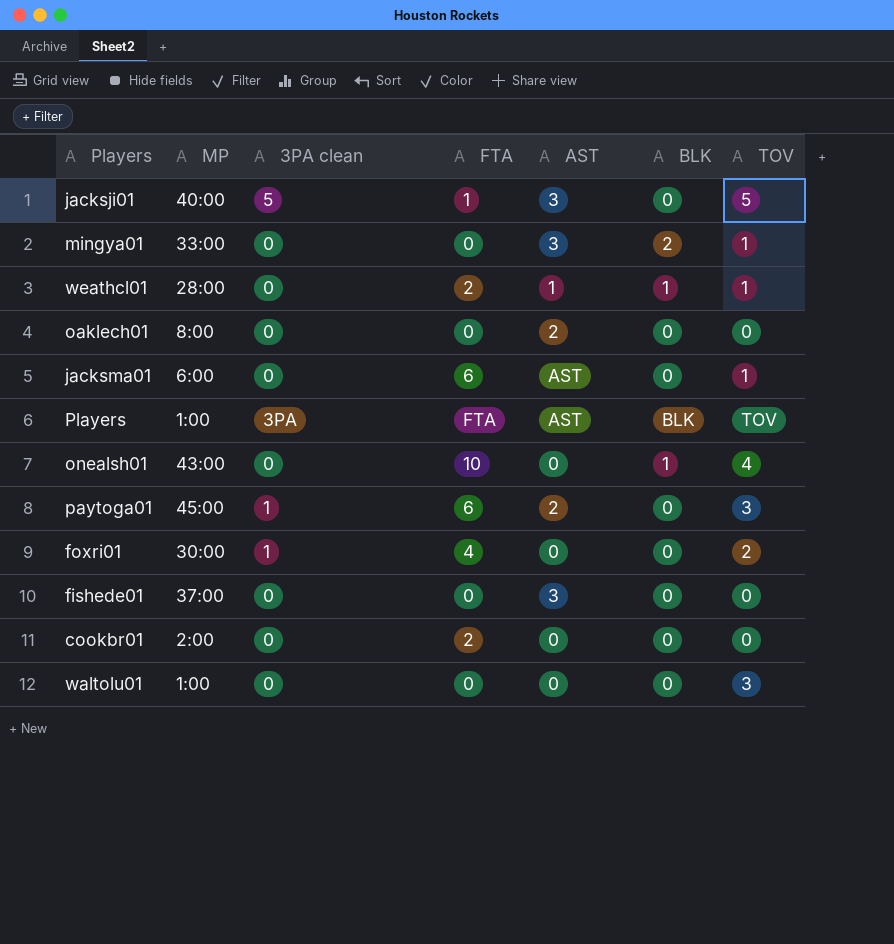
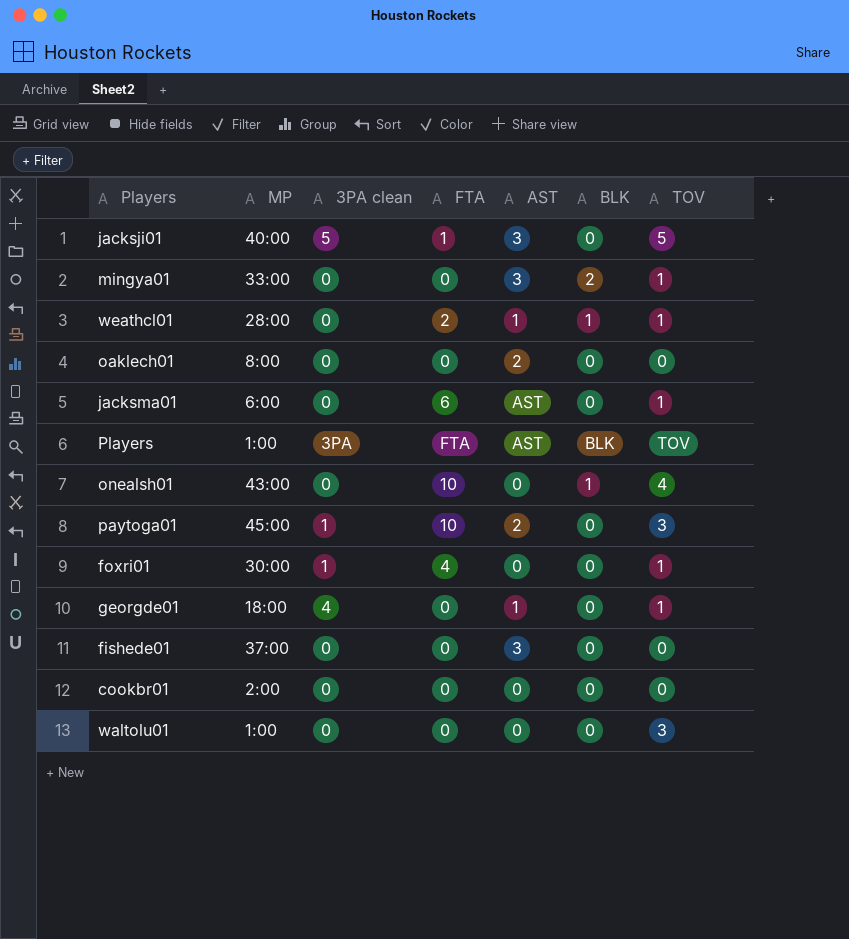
paytoga01 | FTA: 6 -> 10
foxri01 | TOV: 2 -> 1
row georgde01: none -> 18:00 | 4 | 0 | 1 | 0 | 1
cookbr01 | FTA: 2 -> 0

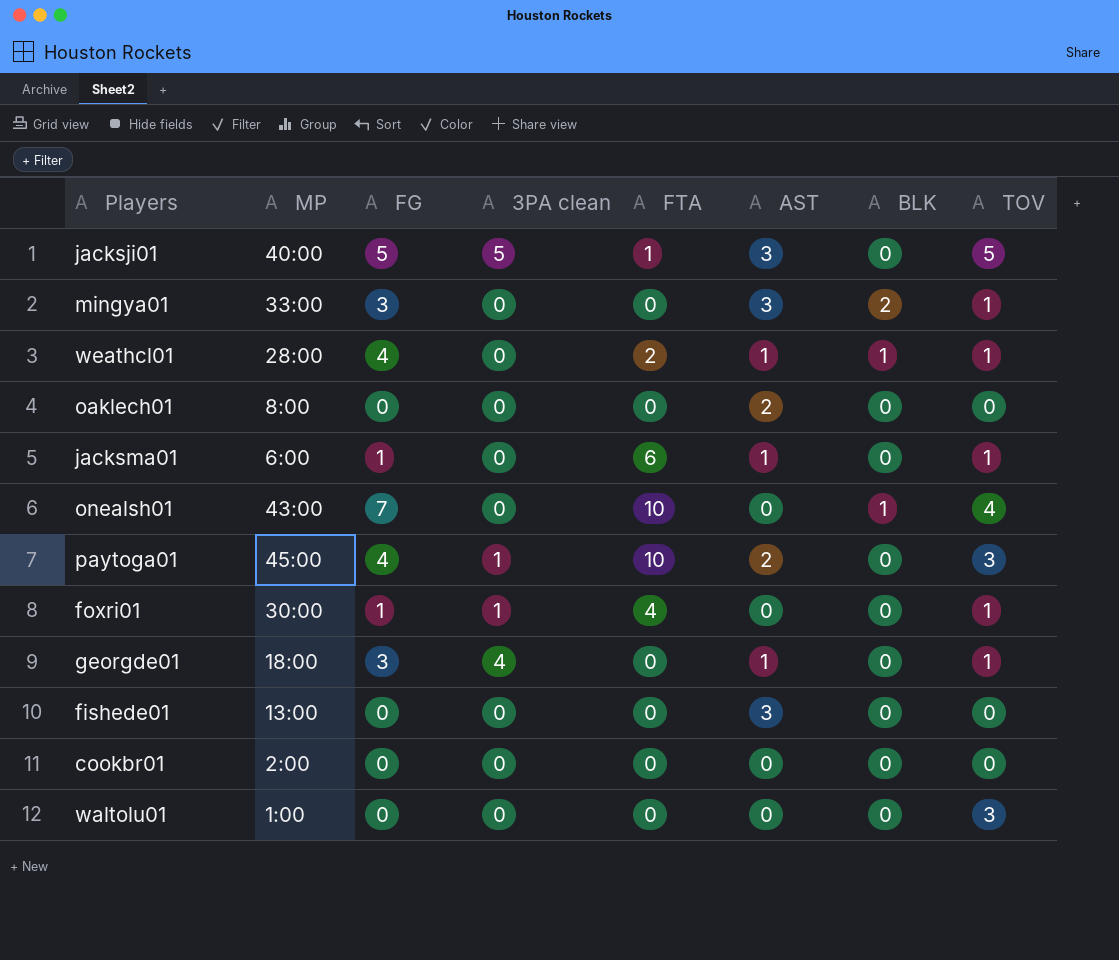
column FG | position: none -> 3
row Players: 1:00 | 3PA | FTA | AST | BLK | TOV -> none
jacksma01 | AST: AST -> 1
fishede01 | MP: 37:00 -> 13:00

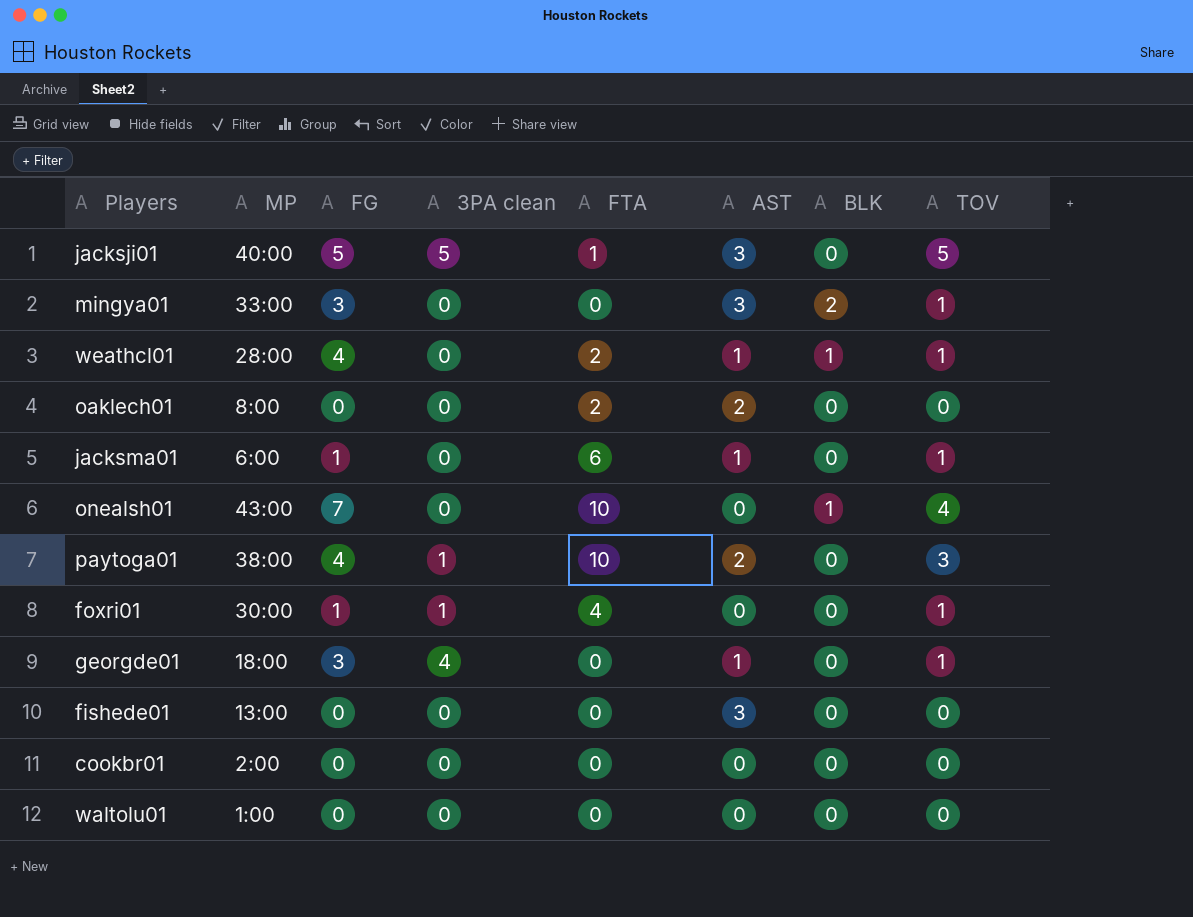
oaklech01 | FTA: 0 -> 2
paytoga01 | MP: 45:00 -> 38:00
waltolu01 | TOV: 3 -> 0

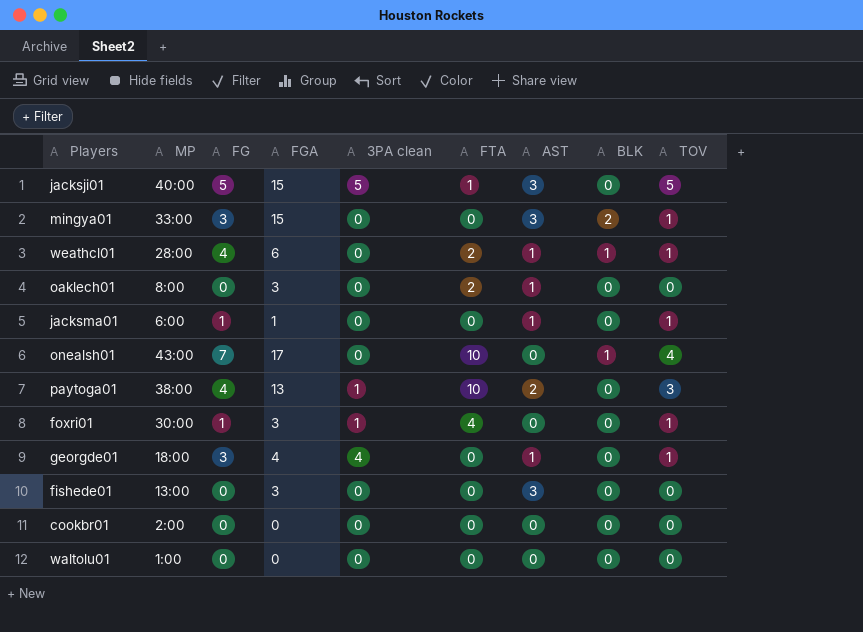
column FGA | position: none -> 4
oaklech01 | AST: 2 -> 1
jacksma01 | FTA: 6 -> 0

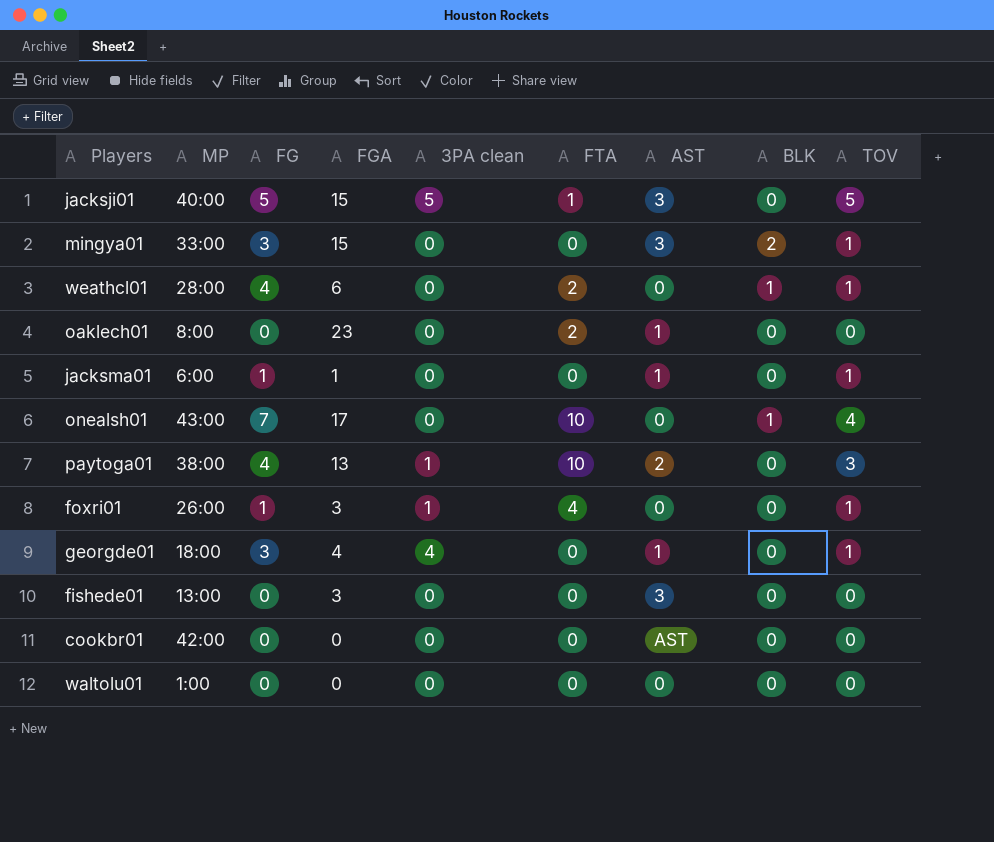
weathcl01 | AST: 1 -> 0
oaklech01 | FGA: 3 -> 23
foxri01 | MP: 30:00 -> 26:00
cookbr01 | MP: 2:00 -> 42:00
cookbr01 | AST: 0 -> AST

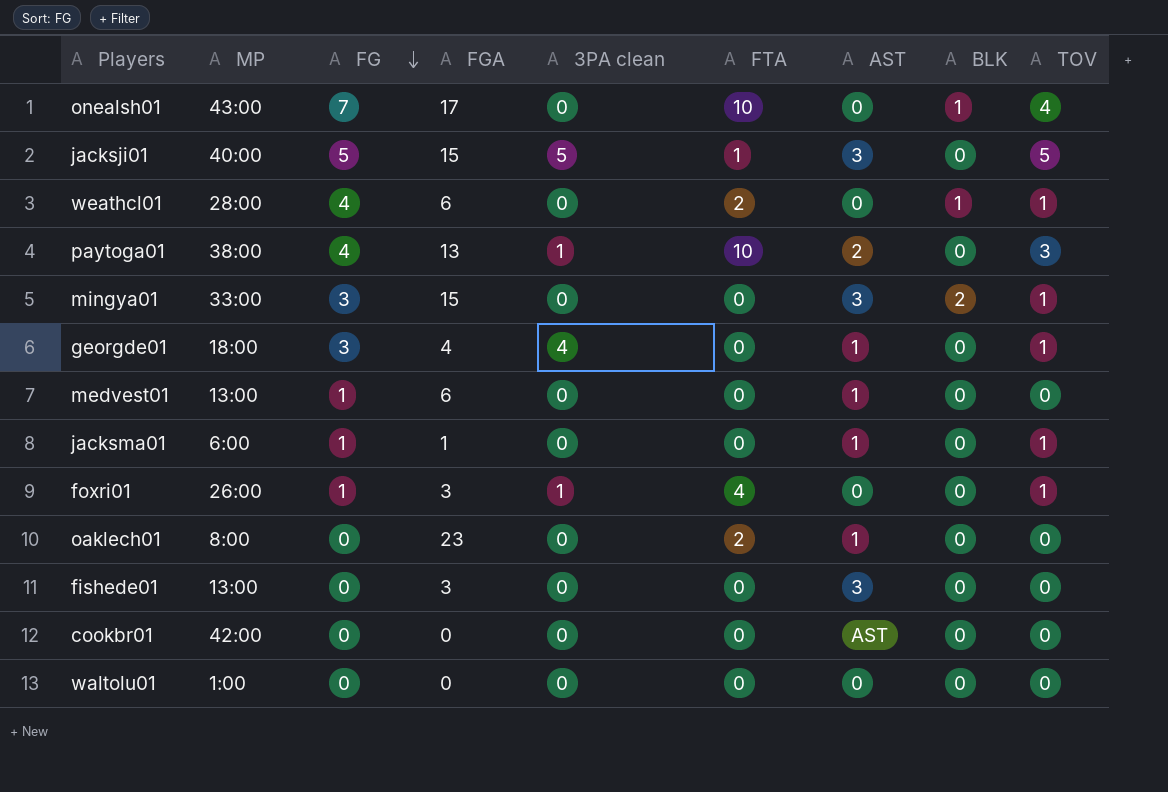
row order: none -> FG descending
row medvest01: none -> 13:00 | 1 | 6 | 0 | 0 | 1 | 0 | 0

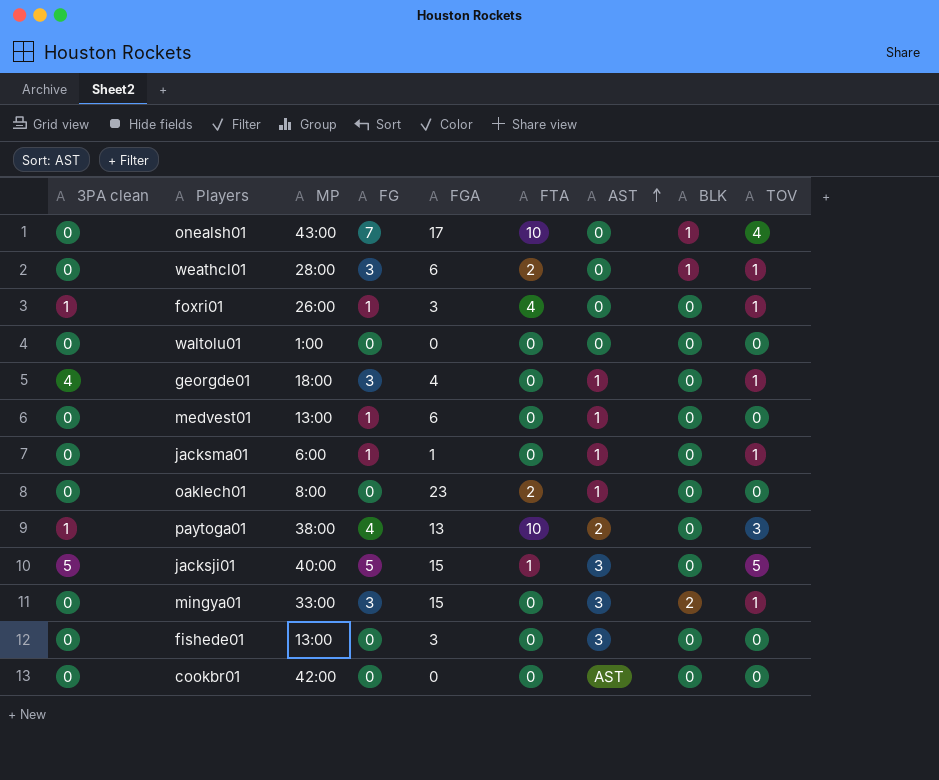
row order: FG descending -> AST ascending
column 3PA clean | position: 5 -> 1
weathcl01 | FG: 4 -> 3

